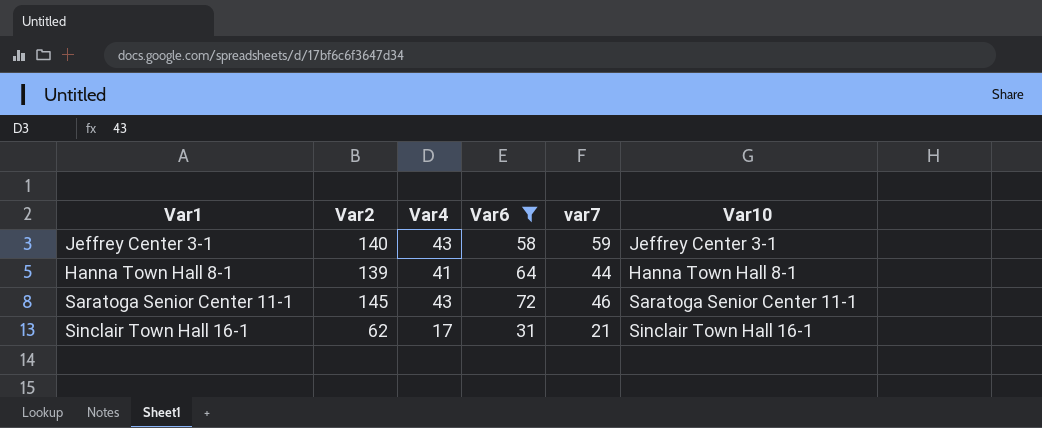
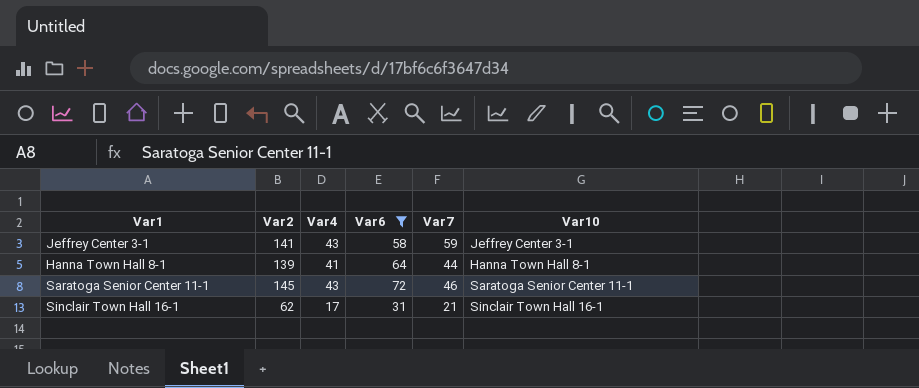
column name: var7 -> Var7
Jeffrey Center 3-1 | Var2: 140 -> 141

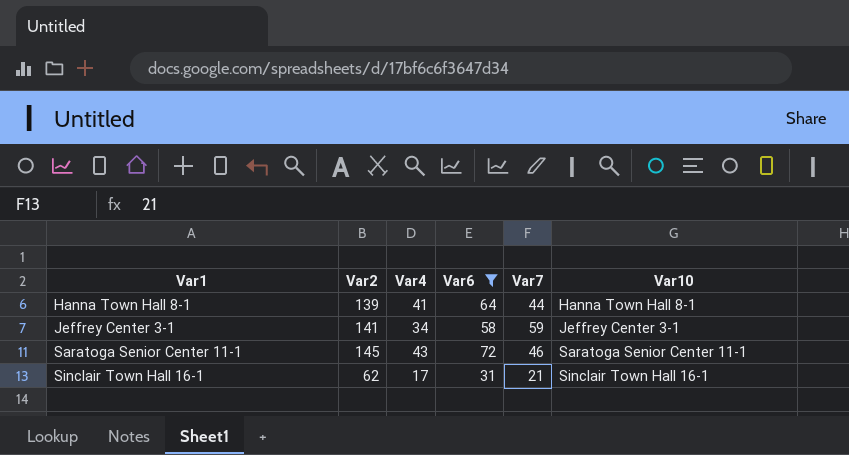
row order: none -> Var1 ascending
Jeffrey Center 3-1 | Var4: 43 -> 34

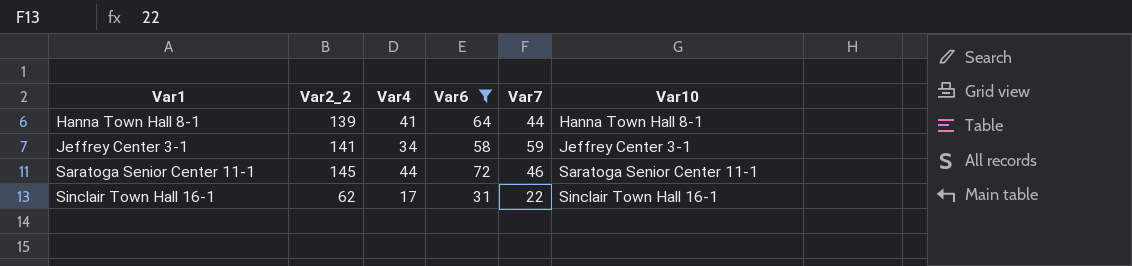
column name: Var2 -> Var2_2
Saratoga Senior Center 11-1 | Var4: 43 -> 44
Sinclair Town Hall 16-1 | Var7: 21 -> 22

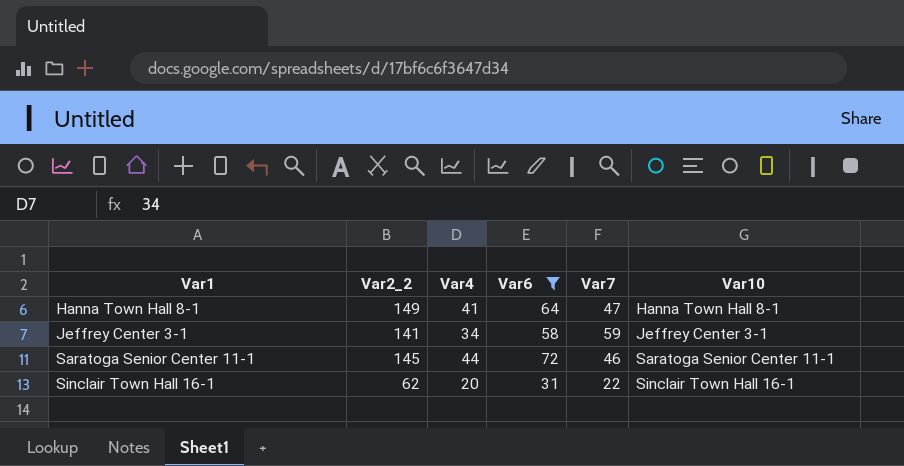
Hanna Town Hall 8-1 | Var2_2: 139 -> 149
Hanna Town Hall 8-1 | Var7: 44 -> 47
Sinclair Town Hall 16-1 | Var4: 17 -> 20

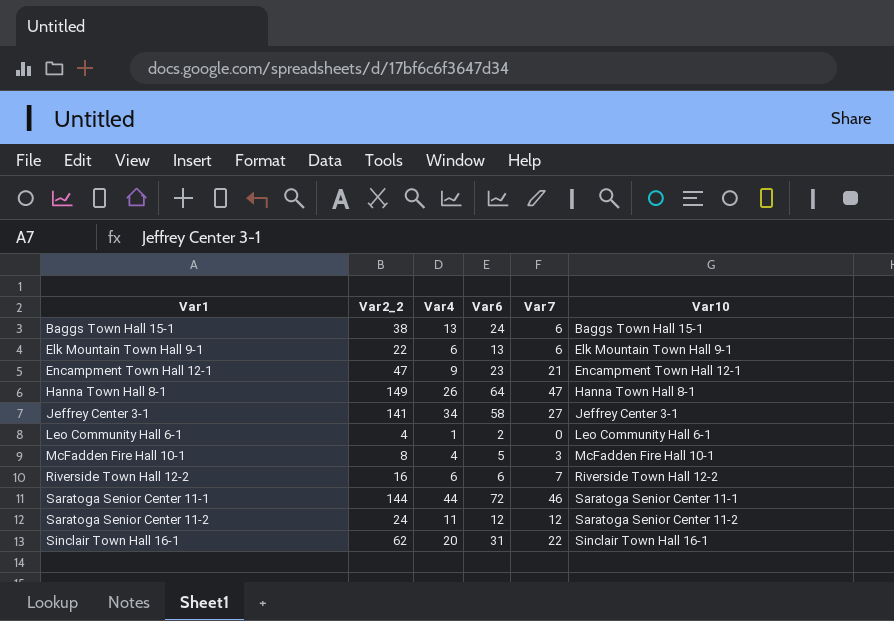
filter: Var6 >= 31 -> none
Hanna Town Hall 8-1 | Var4: 41 -> 26
Jeffrey Center 3-1 | Var7: 59 -> 27
Saratoga Senior Center 11-1 | Var2_2: 145 -> 144

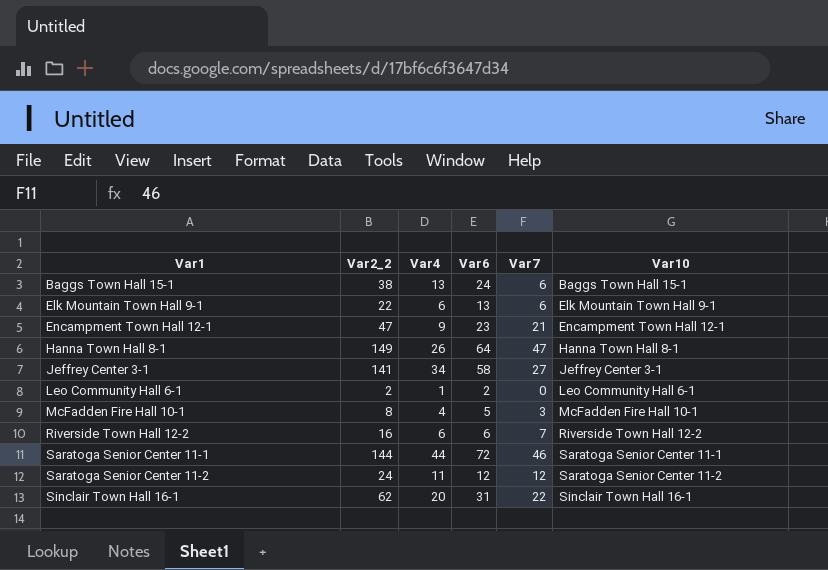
Leo Community Hall 6-1 | Var2_2: 4 -> 2

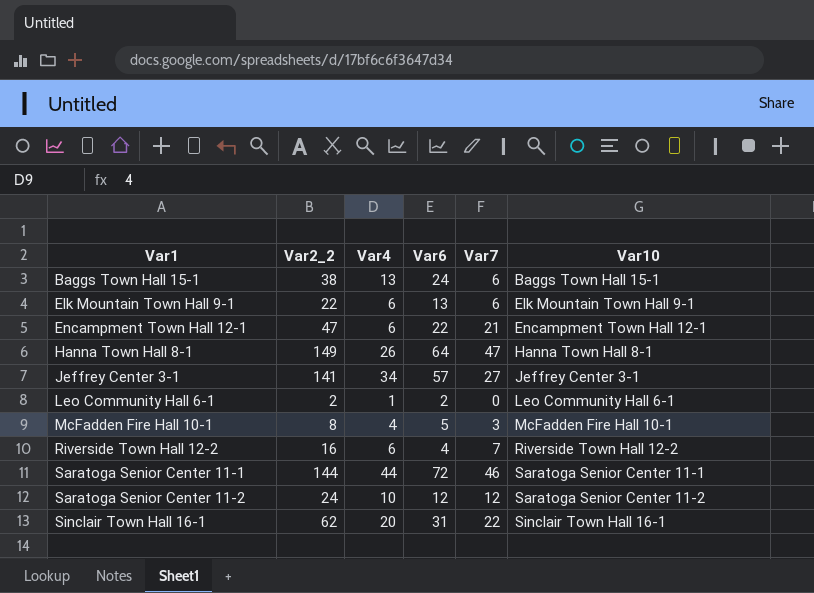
Encampment Town Hall 12-1 | Var4: 9 -> 6
Encampment Town Hall 12-1 | Var6: 23 -> 22
Jeffrey Center 3-1 | Var6: 58 -> 57
Riverside Town Hall 12-2 | Var6: 6 -> 4
Saratoga Senior Center 11-2 | Var4: 11 -> 10

